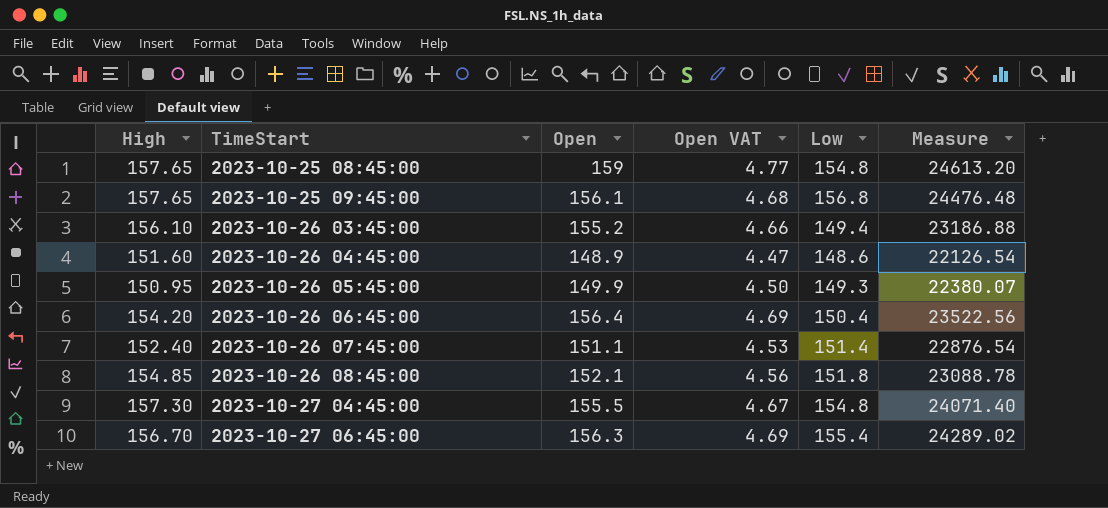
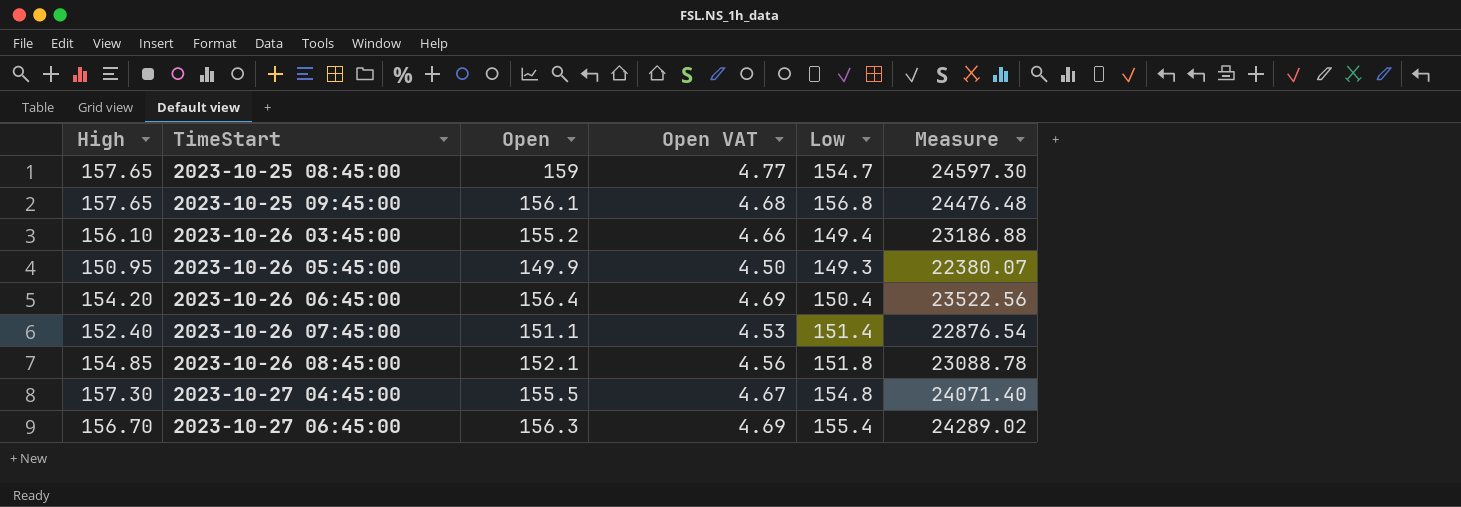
row 2023-10-26 04:45:00: 151.60 | 148.9 | 4.47 | 148.6 | 22126.54 -> none
2023-10-25 08:45:00 | Low: 154.8 -> 154.7
2023-10-25 08:45:00 | Measure: 24613.20 -> 24597.30

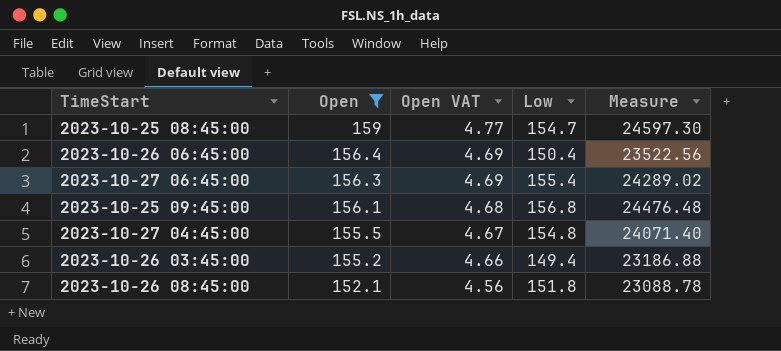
filter: none -> Open >= 152.1
row order: TimeStart ascending -> Open descending
column High | position: 1 -> none

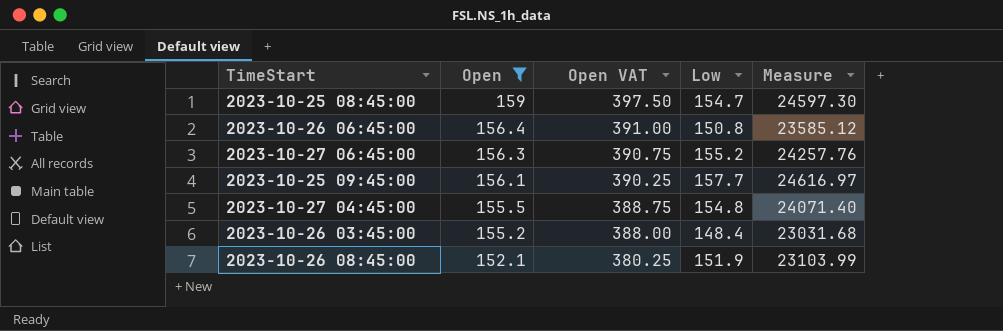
column Open VAT | formula: [Open] * 0.03 -> [Open] * 2.5
2023-10-26 06:45:00 | Low: 150.4 -> 150.8
2023-10-26 06:45:00 | Measure: 23522.56 -> 23585.12
2023-10-27 06:45:00 | Low: 155.4 -> 155.2
2023-10-27 06:45:00 | Measure: 24289.02 -> 24257.76
2023-10-25 09:45:00 | Low: 156.8 -> 157.7
2023-10-25 09:45:00 | Measure: 24476.48 -> 24616.97
2023-10-26 03:45:00 | Low: 149.4 -> 148.4
2023-10-26 03:45:00 | Measure: 23186.88 -> 23031.68
2023-10-26 08:45:00 | Low: 151.8 -> 151.9
2023-10-26 08:45:00 | Measure: 23088.78 -> 23103.99

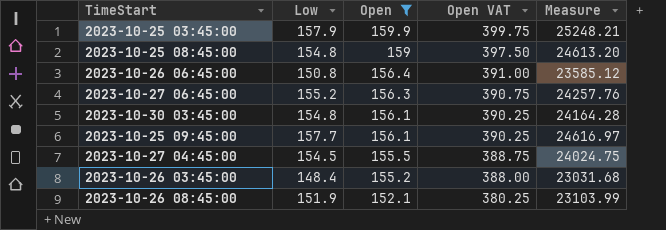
column Low | position: 4 -> 2
row 2023-10-25 03:45:00: none -> 157.9 | 159.9 | 399.75 | 25248.21
2023-10-25 08:45:00 | Low: 154.7 -> 154.8
2023-10-25 08:45:00 | Measure: 24597.30 -> 24613.20
row 2023-10-30 03:45:00: none -> 154.8 | 156.1 | 390.25 | 24164.28
2023-10-27 04:45:00 | Low: 154.8 -> 154.5
2023-10-27 04:45:00 | Measure: 24071.40 -> 24024.75

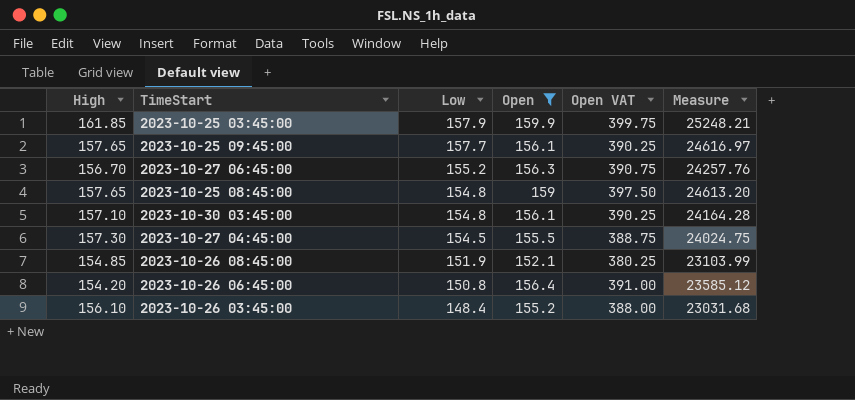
row order: Open descending -> Low descending
column High | position: none -> 1

